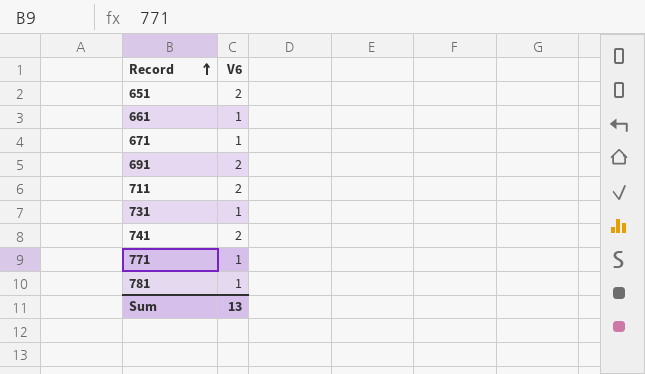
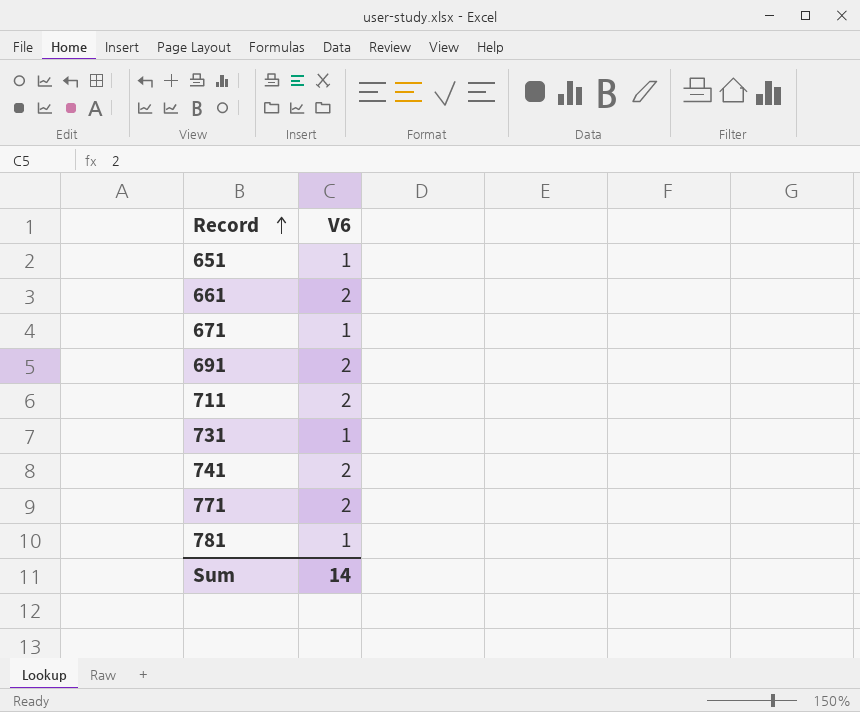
651 | V6: 2 -> 1
661 | V6: 1 -> 2
771 | V6: 1 -> 2
Sum | V6: 13 -> 14

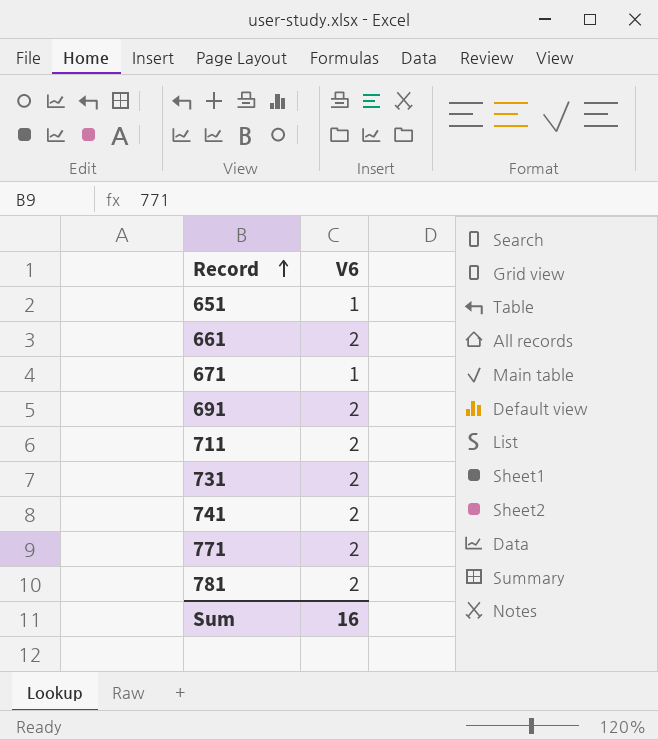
731 | V6: 1 -> 2
781 | V6: 1 -> 2
Sum | V6: 14 -> 16

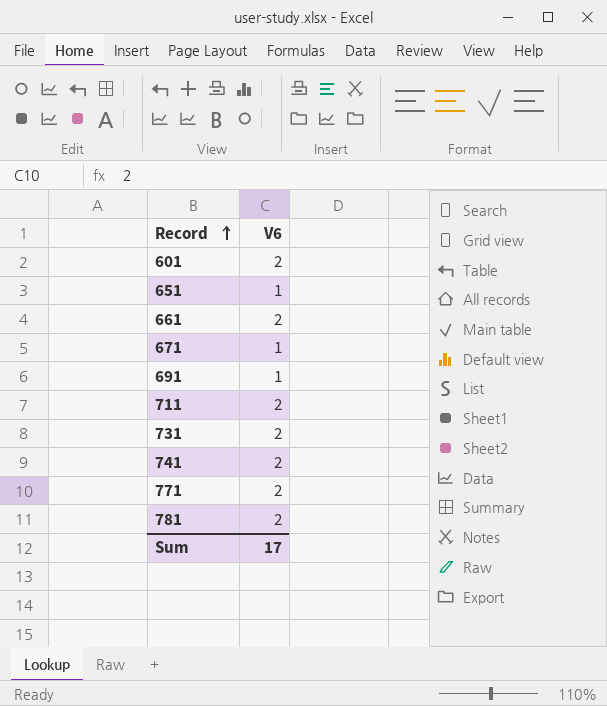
row 601: none -> 2
691 | V6: 2 -> 1
Sum | V6: 16 -> 17

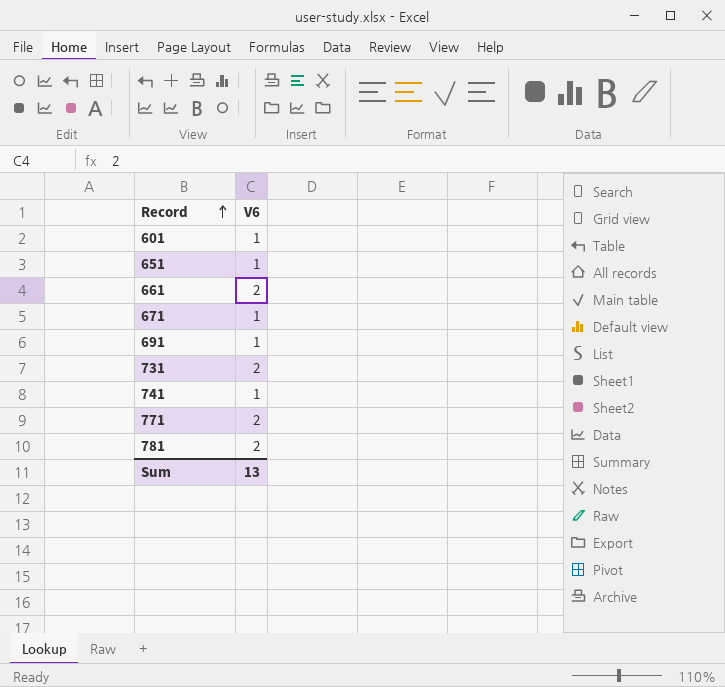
row 711: 2 -> none
601 | V6: 2 -> 1
741 | V6: 2 -> 1
Sum | V6: 17 -> 13

